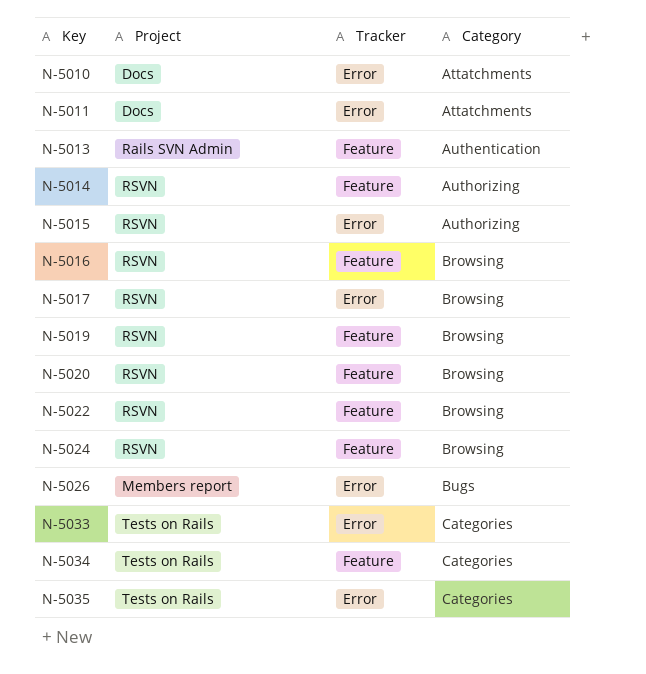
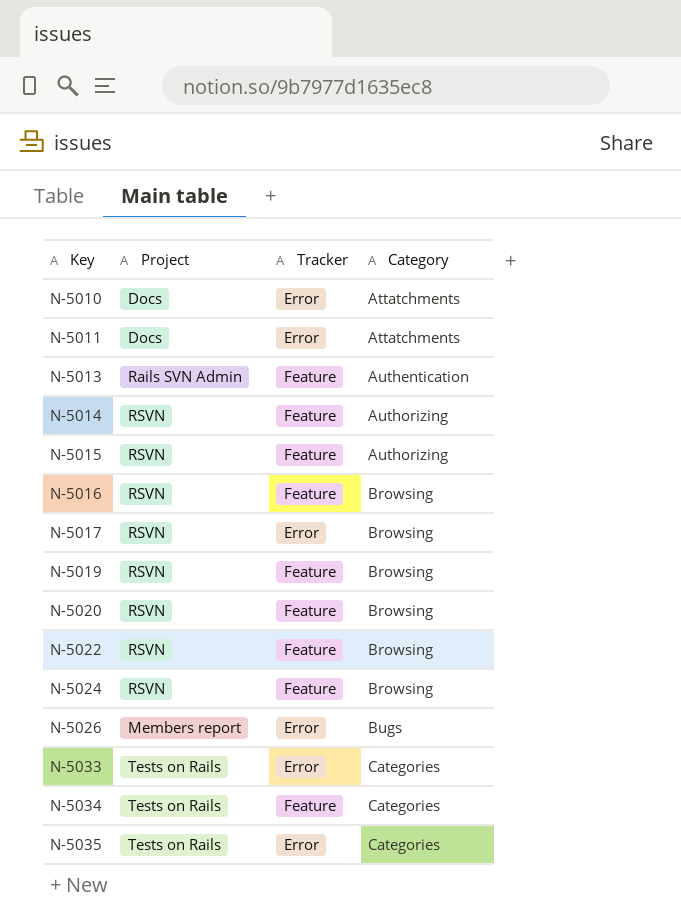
N-5015 | Tracker: Error -> Feature

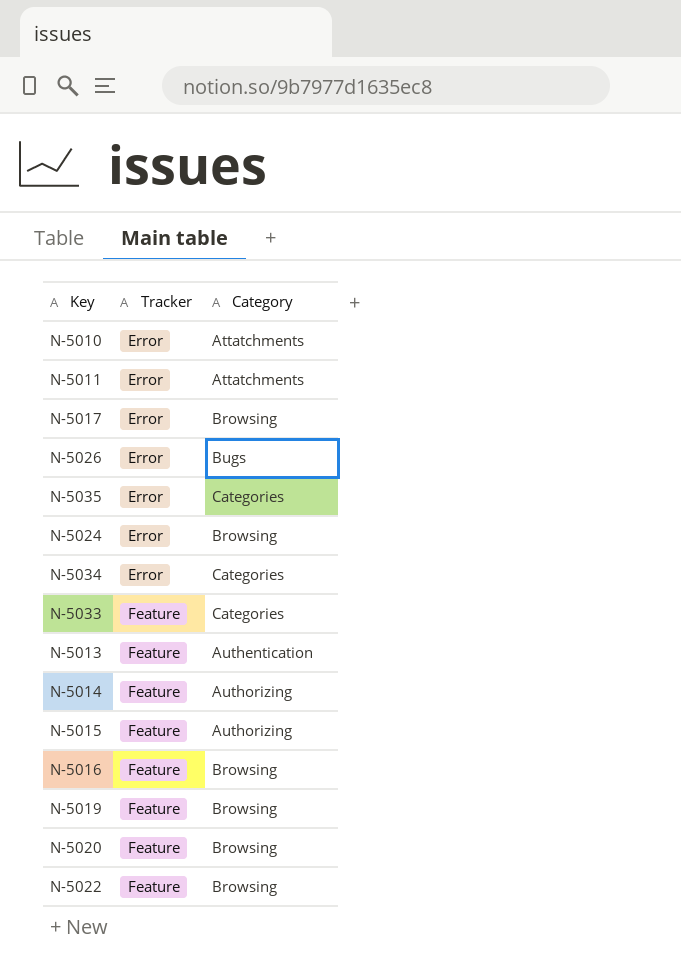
row order: Key ascending -> Tracker ascending
column Project | position: 2 -> none
N-5024 | Tracker: Feature -> Error
N-5034 | Tracker: Feature -> Error
N-5033 | Tracker: Error -> Feature

